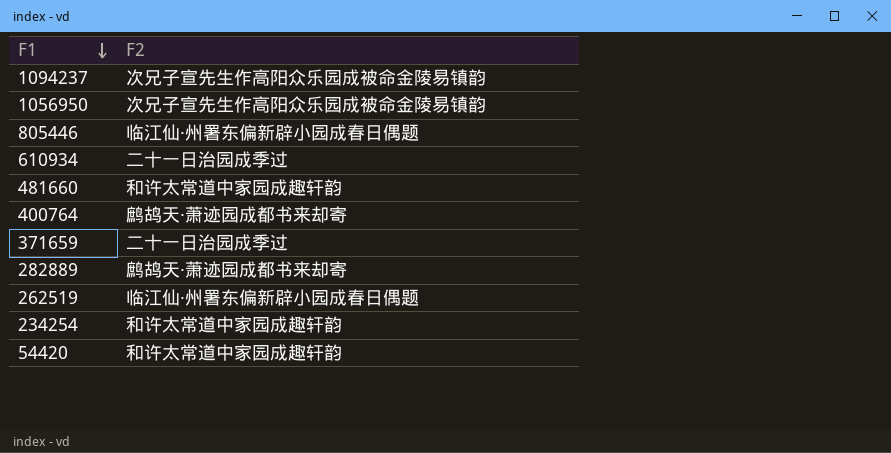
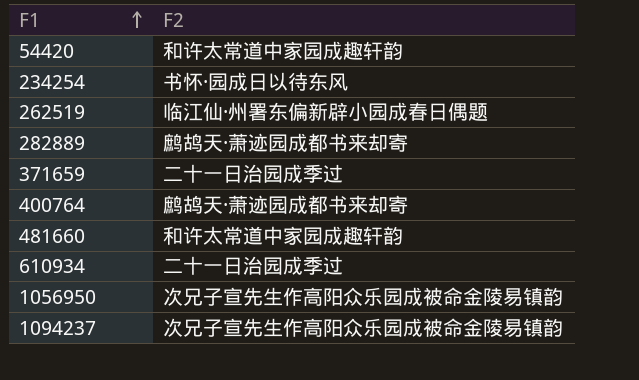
row order: F1 descending -> F1 ascending
row 805446: 临江仙·州署东偏新辟小园成春日偶题 -> none
234254 | F2: 和许太常道中家园成趣轩韵 -> 书怀·园成日以待东风

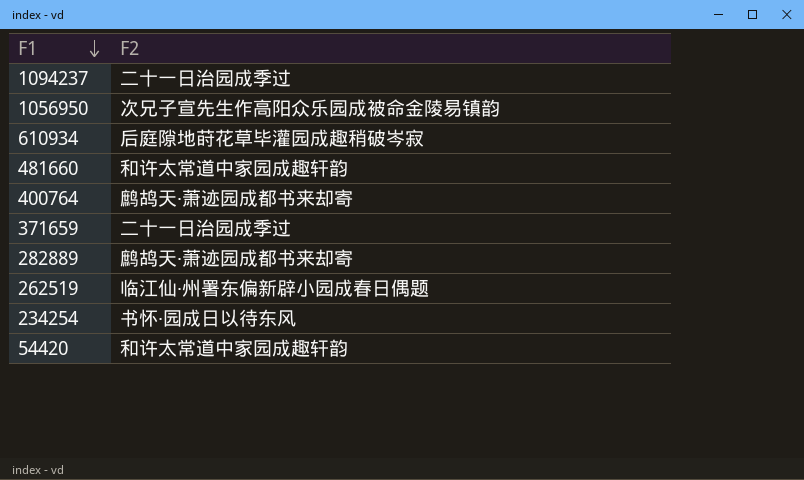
row order: F1 ascending -> F1 descending
1094237 | F2: 次兄子宣先生作高阳众乐园成被命金陵易镇韵 -> 二十一日治园成季过
610934 | F2: 二十一日治园成季过 -> 后庭隙地莳花草毕灌园成趣稍破岑寂

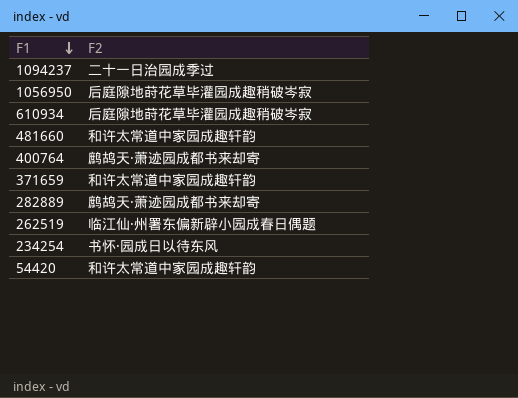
1056950 | F2: 次兄子宣先生作高阳众乐园成被命金陵易镇韵 -> 后庭隙地莳花草毕灌园成趣稍破岑寂
371659 | F2: 二十一日治园成季过 -> 和许太常道中家园成趣轩韵

